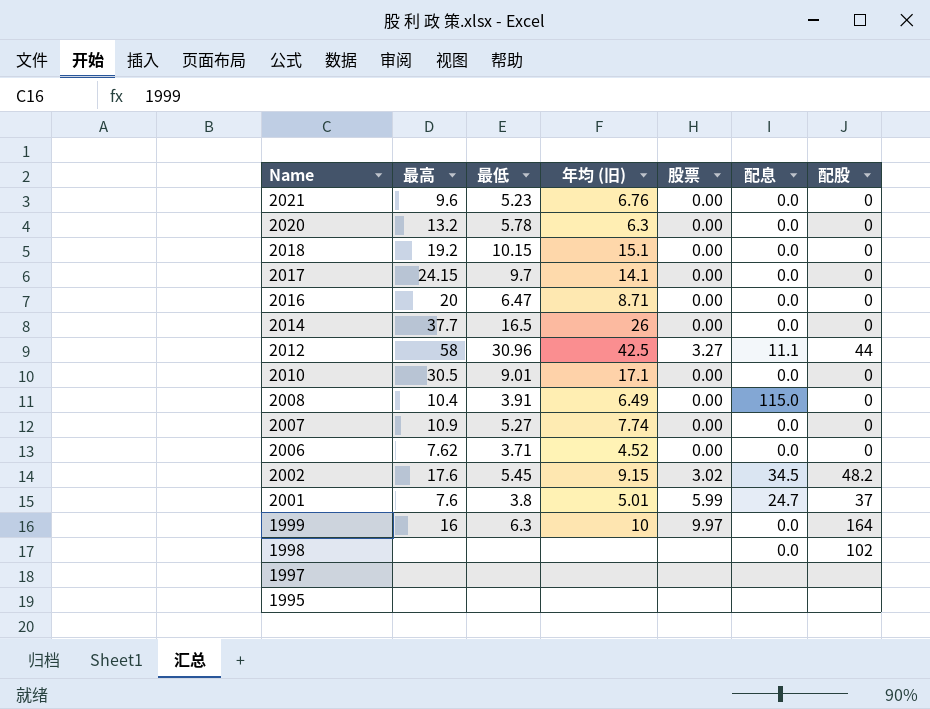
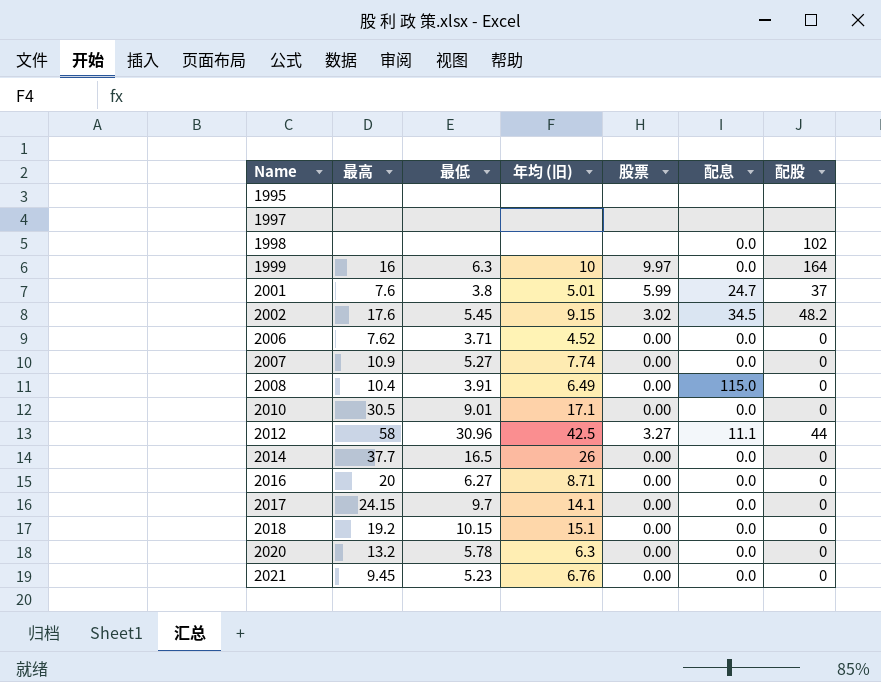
row order: Name descending -> Name ascending
2016 | 最低: 6.47 -> 6.27
2021 | 最高: 9.6 -> 9.45

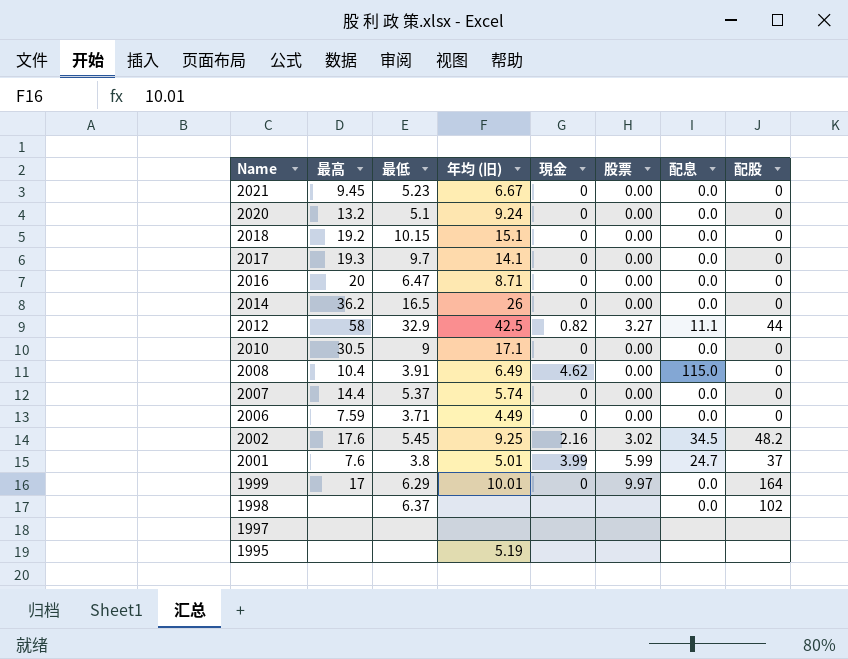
row order: Name ascending -> Name descending
column 現金 | position: none -> 5
2021 | 年均 (旧): 6.76 -> 6.67
2020 | 最低: 5.78 -> 5.1
2020 | 年均 (旧): 6.3 -> 9.24
2017 | 最高: 24.15 -> 19.3
2016 | 最低: 6.27 -> 6.47
2014 | 最高: 37.7 -> 36.2
2012 | 最低: 30.96 -> 32.9
2010 | 最低: 9.01 -> 9
2007 | 最高: 10.9 -> 14.4
2007 | 最低: 5.27 -> 5.37
2007 | 年均 (旧): 7.74 -> 5.74
2006 | 最高: 7.62 -> 7.59
2006 | 年均 (旧): 4.52 -> 4.49
2002 | 年均 (旧): 9.15 -> 9.25
1999 | 最高: 16 -> 17
1999 | 最低: 6.3 -> 6.29
1999 | 年均 (旧): 10 -> 10.01
1998 | 最低: none -> 6.37
1995 | 年均 (旧): none -> 5.19

